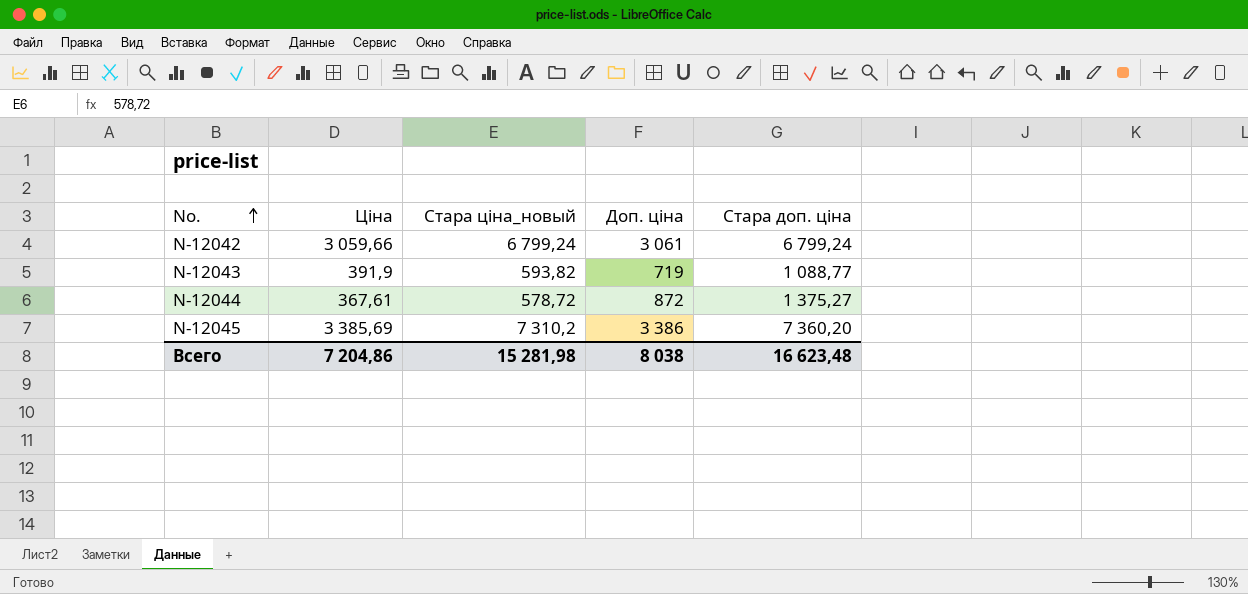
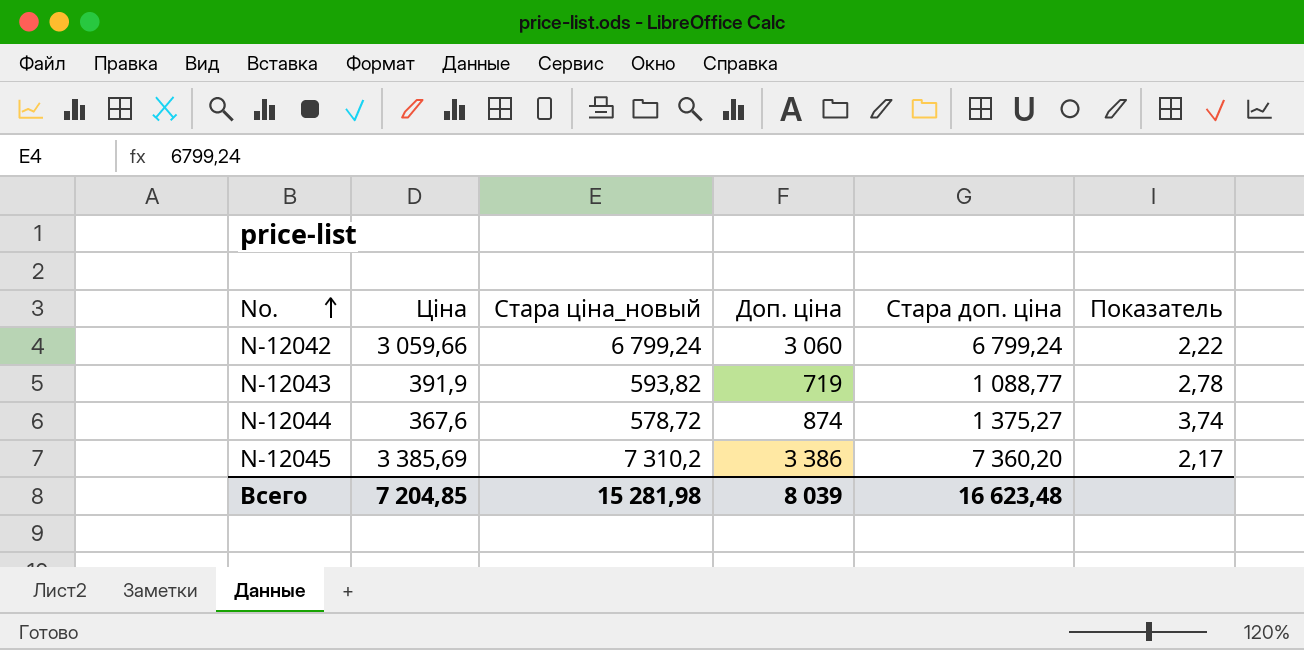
column Показатель | formula: none -> [Стара доп. ціна] / [Ціна]
N-12042 | Доп. ціна: 3 061 -> 3 060
N-12044 | Ціна: 367,61 -> 367,6
N-12044 | Доп. ціна: 872 -> 874
Всего | Ціна: 7 204,86 -> 7 204,85
Всего | Доп. ціна: 8 038 -> 8 039

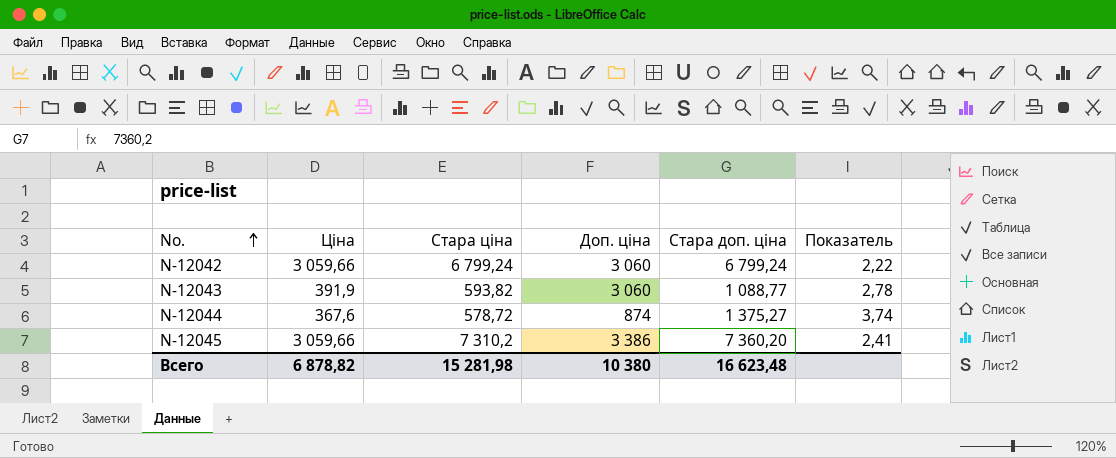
column name: Стара ціна_новый -> Стара ціна
N-12043 | Доп. ціна: 719 -> 3 060
N-12045 | Ціна: 3 385,69 -> 3 059,66
N-12045 | Показатель: 2,17 -> 2,41
Всего | Ціна: 7 204,85 -> 6 878,82
Всего | Доп. ціна: 8 039 -> 10 380

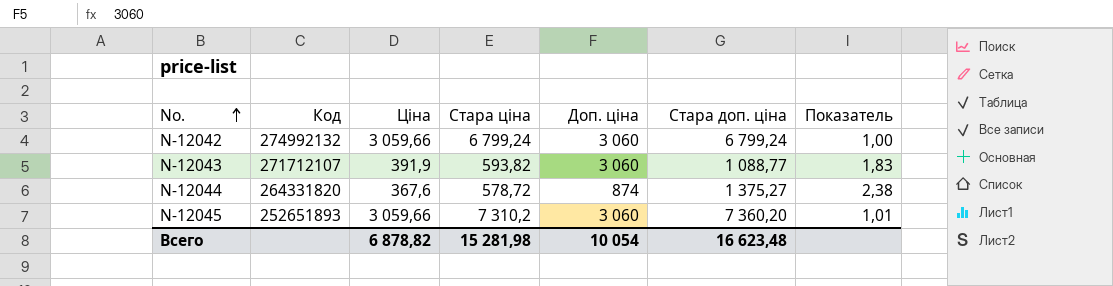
column Код | position: none -> 2
column Показатель | formula: [Стара доп. ціна] / [Ціна] -> [Стара доп. ціна] / [Стара ціна]
N-12045 | Доп. ціна: 3 386 -> 3 060
Всего | Доп. ціна: 10 380 -> 10 054

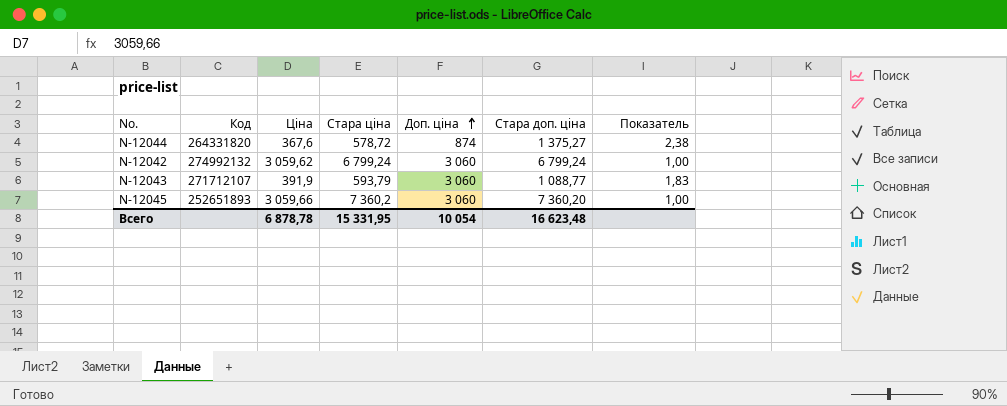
row order: No. ascending -> Доп. ціна ascending
N-12042 | Ціна: 3 059,66 -> 3 059,62
N-12043 | Стара ціна: 593,82 -> 593,79
N-12045 | Стара ціна: 7 310,2 -> 7 360,2
N-12045 | Показатель: 1,01 -> 1,00
Всего | Ціна: 6 878,82 -> 6 878,78
Всего | Стара ціна: 15 281,98 -> 15 331,95

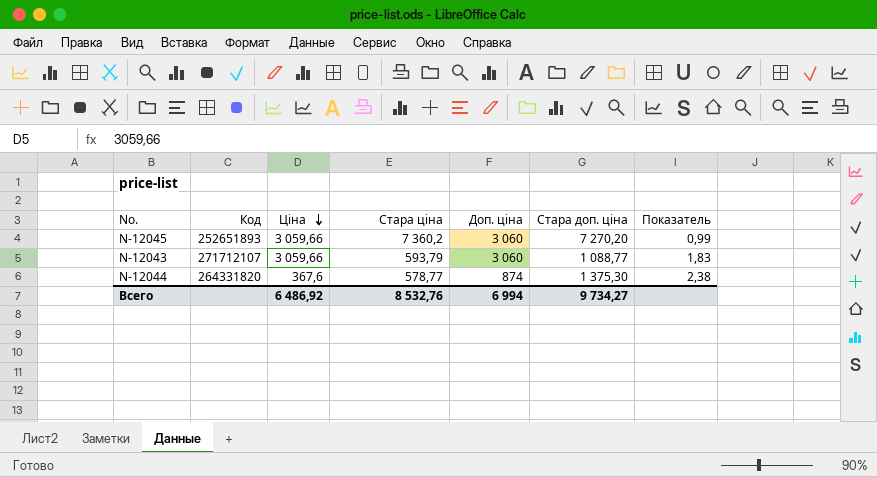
row order: Доп. ціна ascending -> Ціна descending
row N-12042: 274992132 | 3 059,62 | 6 799,24 | 3 060 | 6 799,24 | 1,00 -> none
N-12045 | Стара доп. ціна: 7 360,20 -> 7 270,20
N-12045 | Показатель: 1,00 -> 0,99
N-12043 | Ціна: 391,9 -> 3 059,66
N-12044 | Стара ціна: 578,72 -> 578,77
N-12044 | Стара доп. ціна: 1 375,27 -> 1 375,30
Всего | Ціна: 6 878,78 -> 6 486,92
Всего | Стара ціна: 15 331,95 -> 8 532,76
Всего | Доп. ціна: 10 054 -> 6 994
Всего | Стара доп. ціна: 16 623,48 -> 9 734,27

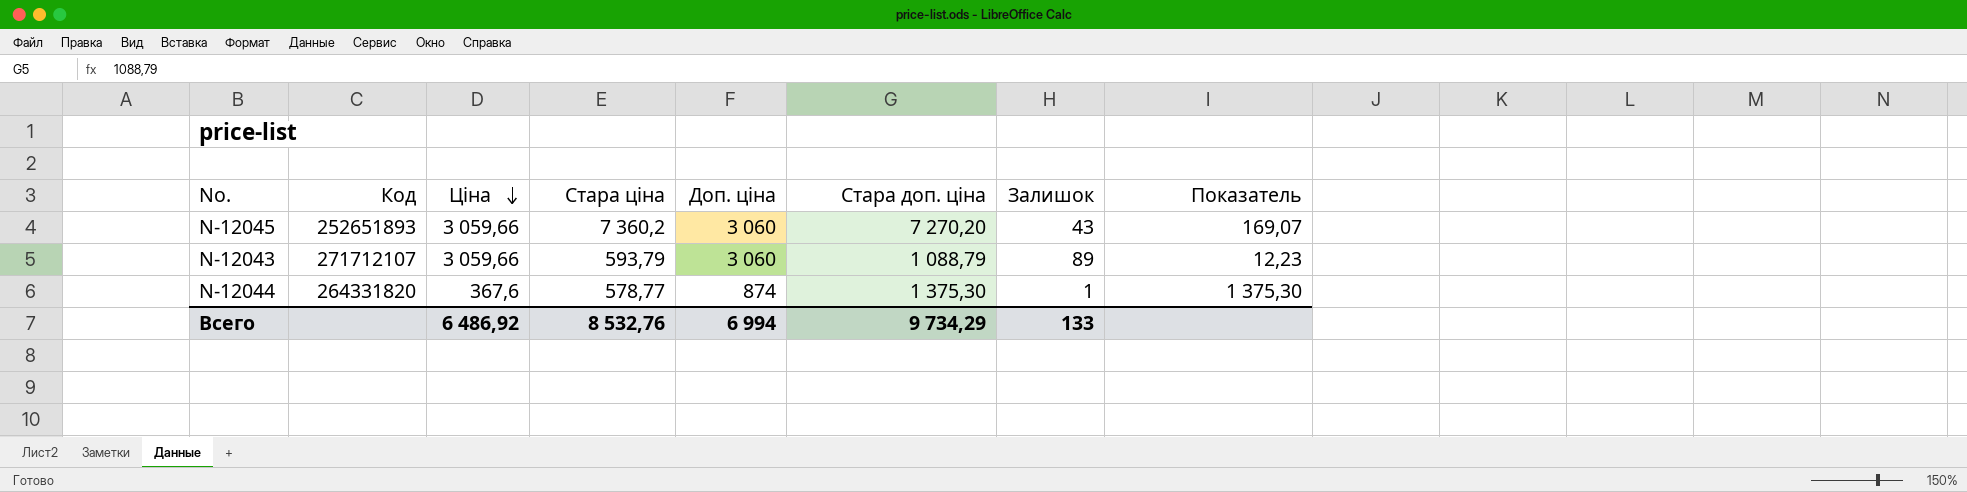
column Залишок | position: none -> 7
column Показатель | formula: [Стара доп. ціна] / [Стара ціна] -> [Стара доп. ціна] / [Залишок]
N-12043 | Стара доп. ціна: 1 088,77 -> 1 088,79
Всего | Стара доп. ціна: 9 734,27 -> 9 734,29

